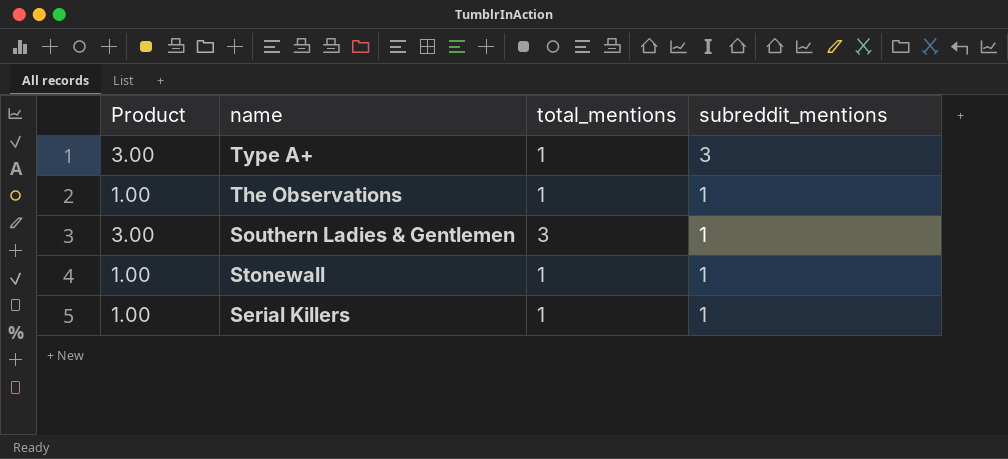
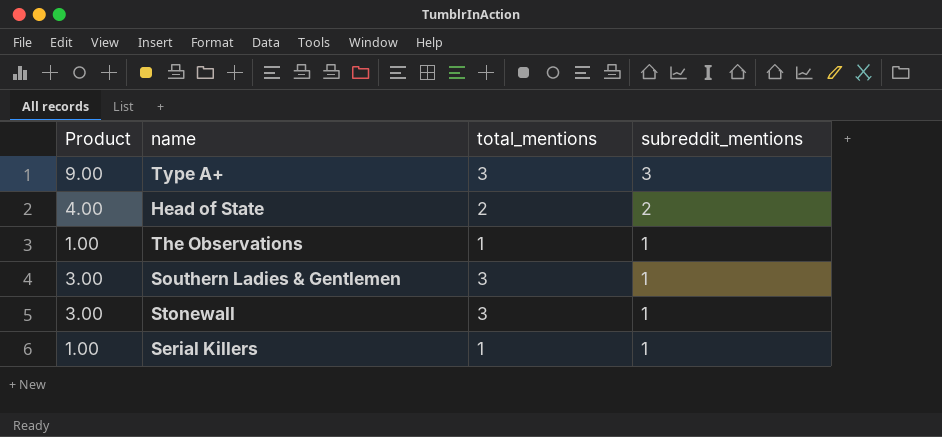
Type A+ | Product: 3.00 -> 9.00
Type A+ | total_mentions: 1 -> 3
row Head of State: none -> 4.00 | 2 | 2
Stonewall | Product: 1.00 -> 3.00
Stonewall | total_mentions: 1 -> 3

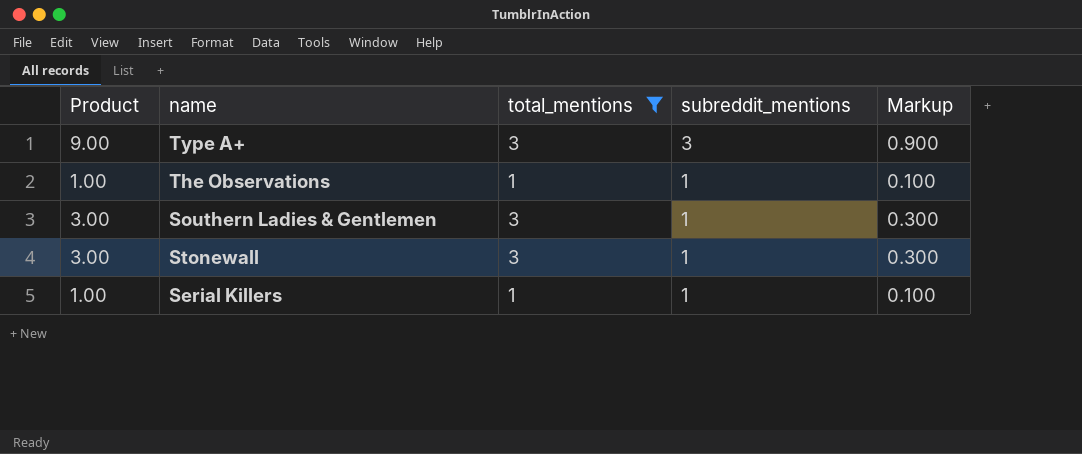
filter: none -> total_mentions != 2
column Markup | formula: none -> [Product] * 0.1

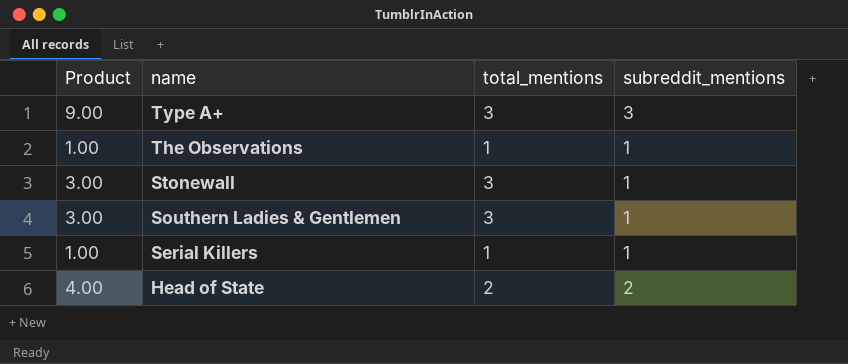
filter: total_mentions != 2 -> none
row order: subreddit_mentions descending -> name descending
column Markup | formula: [Product] * 0.1 -> none

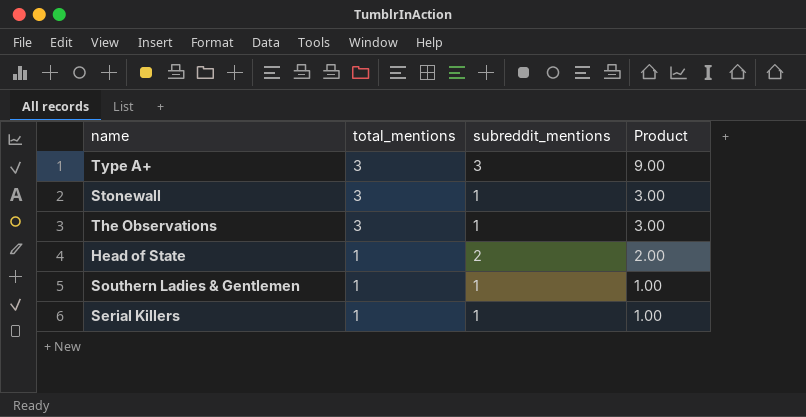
row order: name descending -> total_mentions descending
column Product | position: 1 -> 4
The Observations | total_mentions: 1 -> 3
The Observations | Product: 1.00 -> 3.00
Head of State | total_mentions: 2 -> 1
Head of State | Product: 4.00 -> 2.00
Southern Ladies & Gentlemen | total_mentions: 3 -> 1
Southern Ladies & Gentlemen | Product: 3.00 -> 1.00

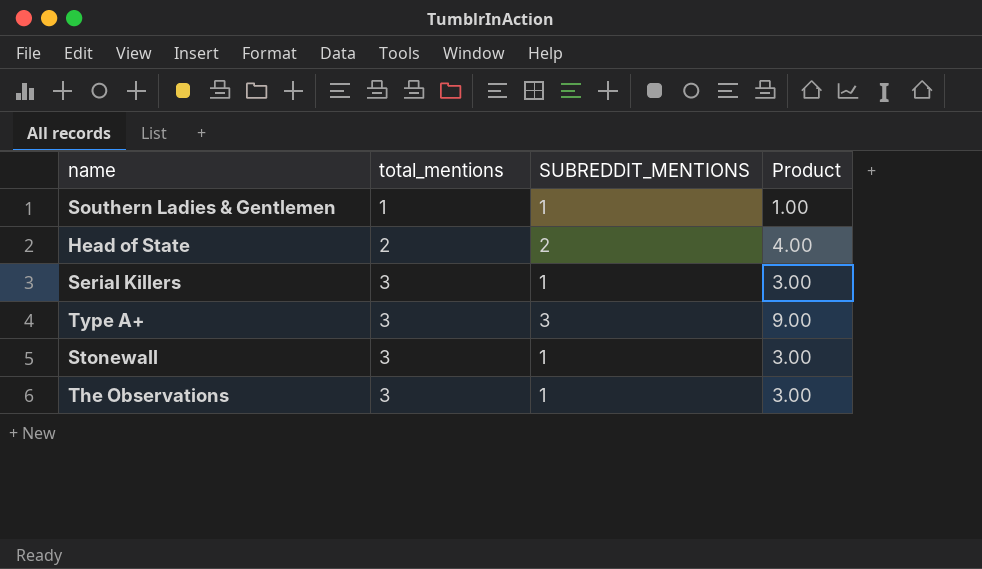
row order: total_mentions descending -> total_mentions ascending
column name: subreddit_mentions -> SUBREDDIT_MENTIONS
Head of State | total_mentions: 1 -> 2
Head of State | Product: 2.00 -> 4.00
Serial Killers | total_mentions: 1 -> 3
Serial Killers | Product: 1.00 -> 3.00

